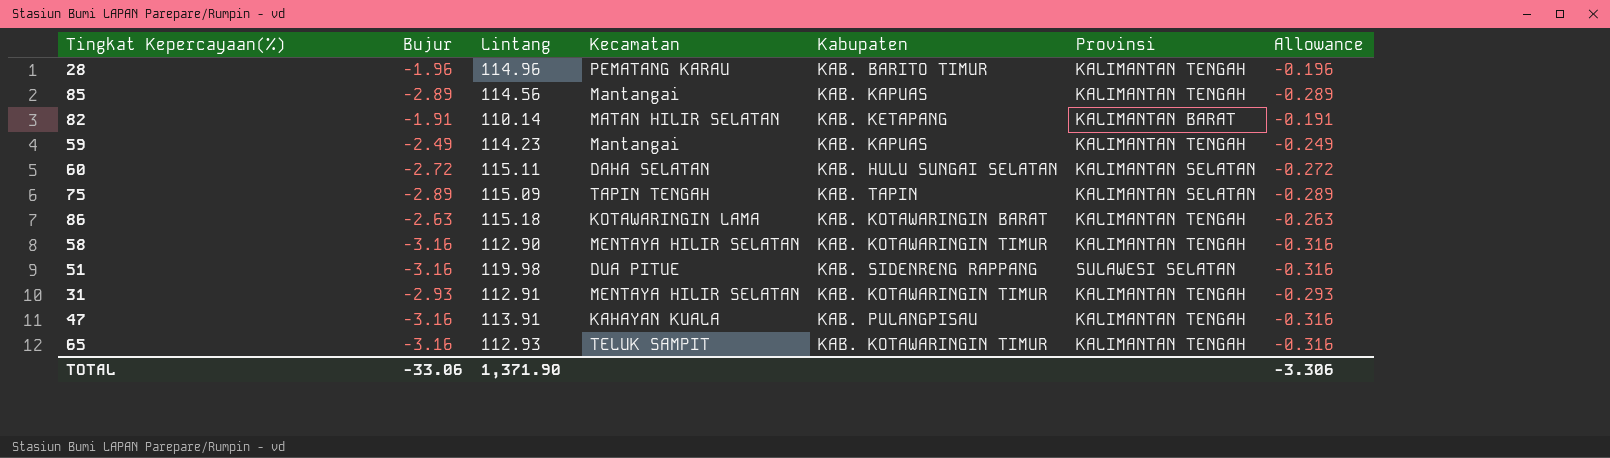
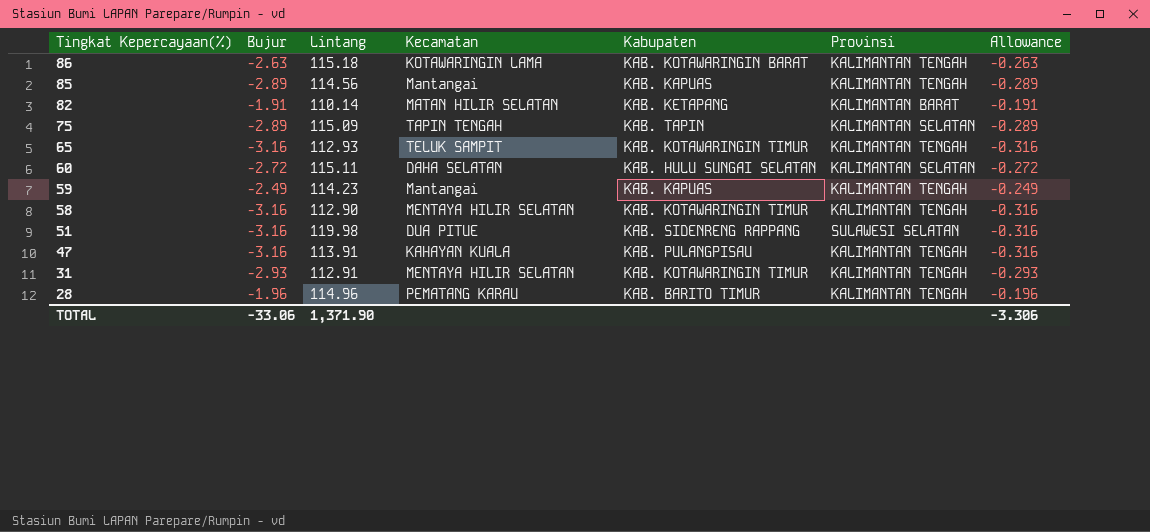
row order: none -> Tingkat Kepercayaan(%) descending

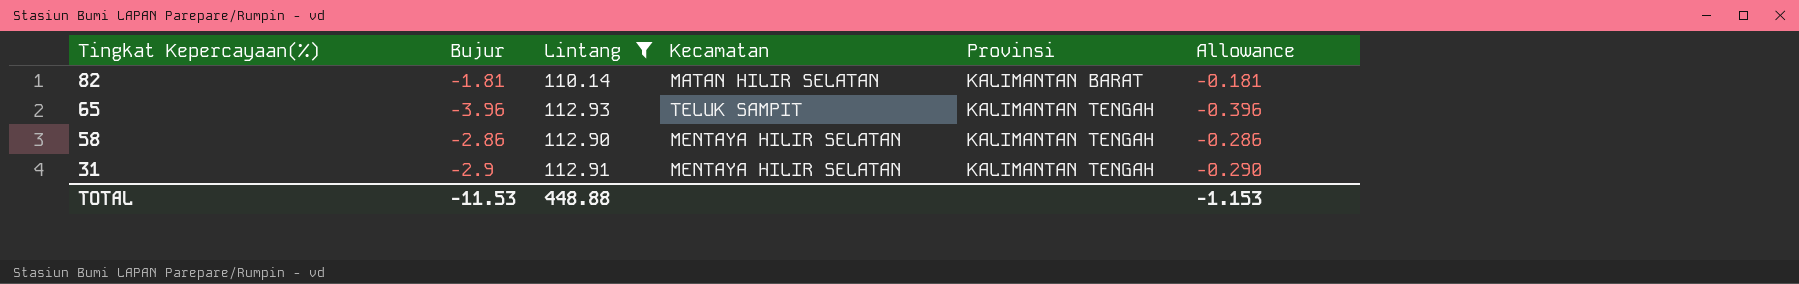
filter: none -> Lintang <= 112.93
column Kabupaten | position: 5 -> none
82 | Bujur: -1.91 -> -1.81
82 | Allowance: -0.191 -> -0.181
65 | Bujur: -3.16 -> -3.96
65 | Allowance: -0.316 -> -0.396
58 | Bujur: -3.16 -> -2.86
58 | Allowance: -0.316 -> -0.286
31 | Bujur: -2.93 -> -2.9
31 | Allowance: -0.293 -> -0.290
TOTAL | Bujur: -33.06 -> -11.53
TOTAL | Lintang: 1,371.90 -> 448.88
TOTAL | Allowance: -3.306 -> -1.153

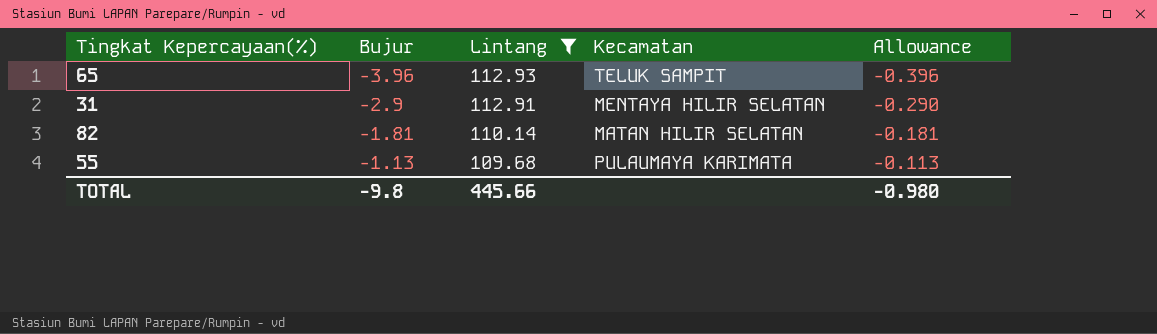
row order: Tingkat Kepercayaan(%) descending -> Bujur ascending
column Provinsi | position: 5 -> none
row 58: -2.86 | 112.90 | MENTAYA HILIR SELATAN | KALIMANTAN TENGAH | -0.286 -> none
row 55: none -> -1.13 | 109.68 | PULAUMAYA KARIMATA | -0.113
TOTAL | Bujur: -11.53 -> -9.8
TOTAL | Lintang: 448.88 -> 445.66
TOTAL | Allowance: -1.153 -> -0.980

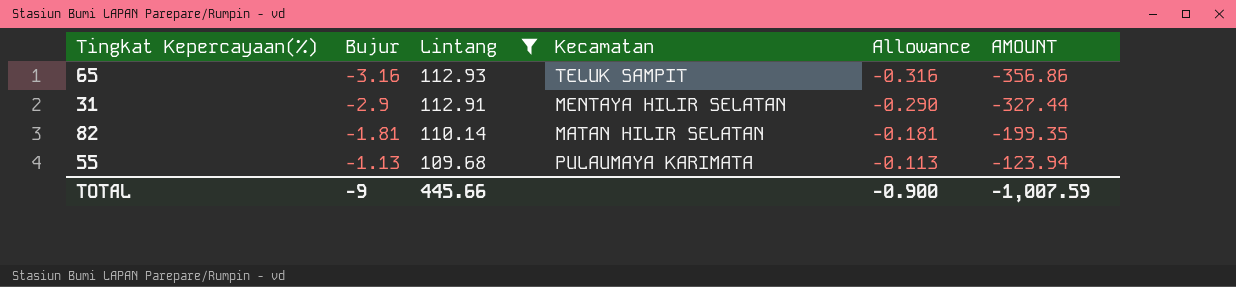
column AMOUNT | formula: none -> [Bujur] * [Lintang]
65 | Bujur: -3.96 -> -3.16
65 | Allowance: -0.396 -> -0.316
TOTAL | Bujur: -9.8 -> -9
TOTAL | Allowance: -0.980 -> -0.900

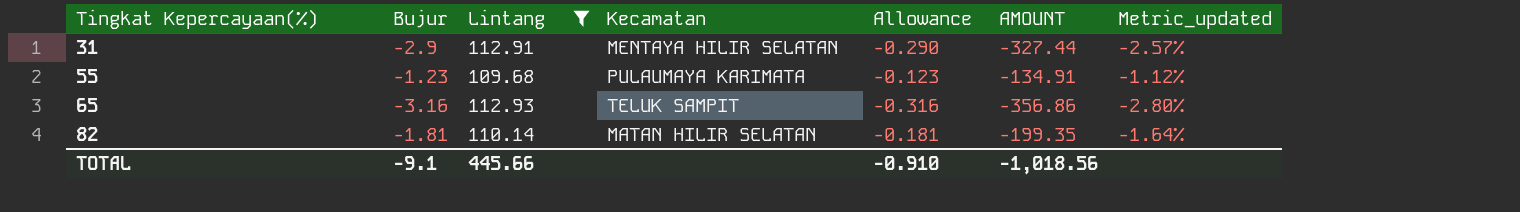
row order: Bujur ascending -> Tingkat Kepercayaan(%) ascending
column Metric_updated | formula: none -> [Bujur] / [Lintang]
55 | Bujur: -1.13 -> -1.23
55 | Allowance: -0.113 -> -0.123
55 | AMOUNT: -123.94 -> -134.91
TOTAL | Bujur: -9 -> -9.1
TOTAL | Allowance: -0.900 -> -0.910
TOTAL | AMOUNT: -1,007.59 -> -1,018.56

